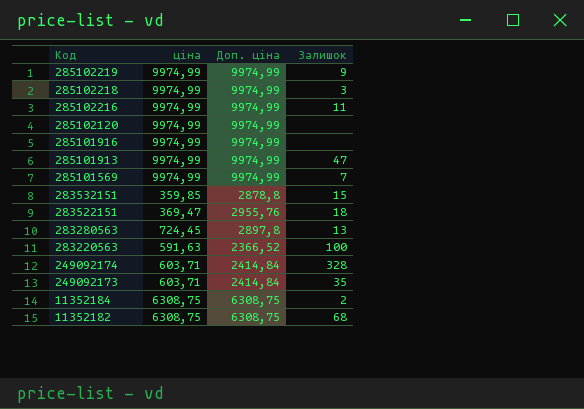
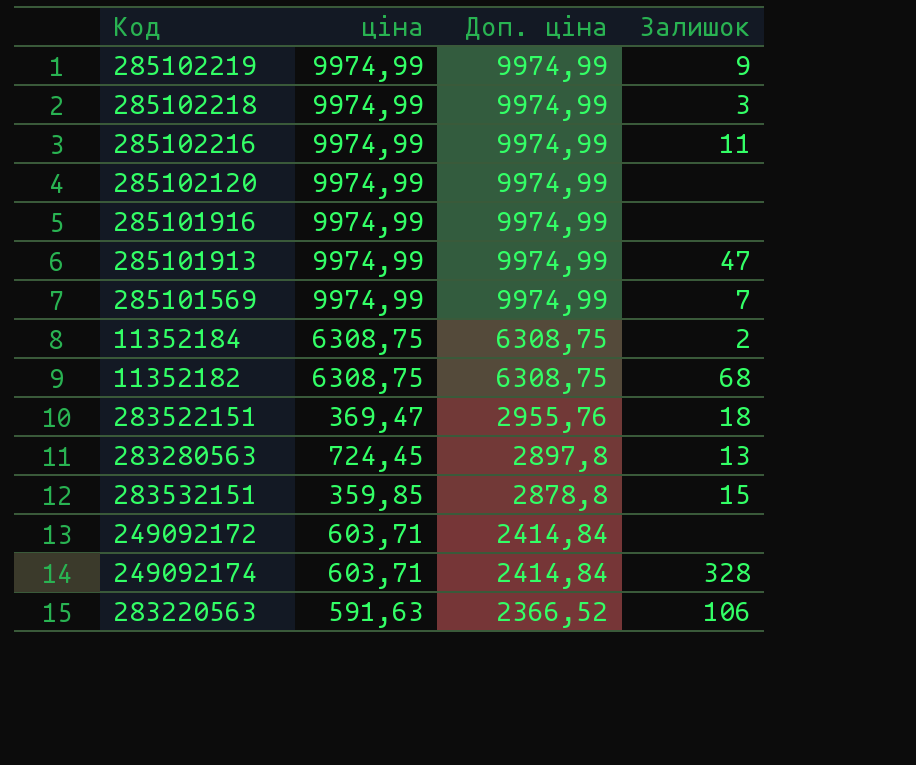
row order: Код descending -> Доп. ціна descending
row 249092173: 603,71 | 2414,84 | 35 -> none
row 249092172: none -> 603,71 | 2414,84 | none
283220563 | Залишок: 100 -> 106

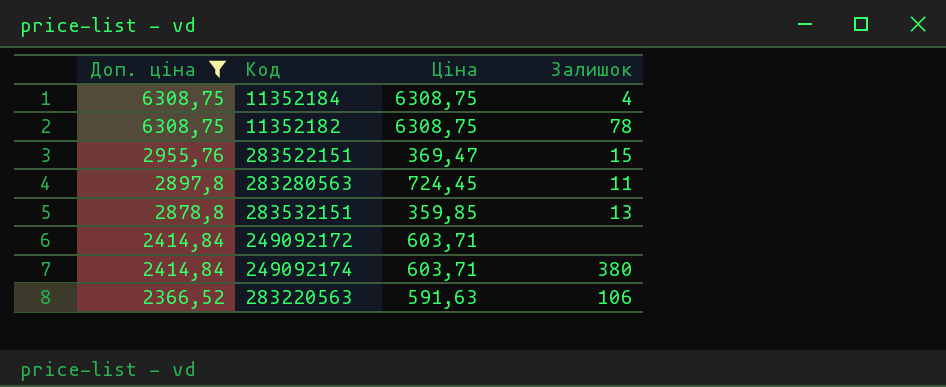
filter: none -> Доп. ціна != 9974,99
column Доп. ціна | position: 3 -> 1
column name: ціна -> Ціна
11352184 | Залишок: 2 -> 4
11352182 | Залишок: 68 -> 78
283522151 | Залишок: 18 -> 15
283280563 | Залишок: 13 -> 11
283532151 | Залишок: 15 -> 13
249092174 | Залишок: 328 -> 380

